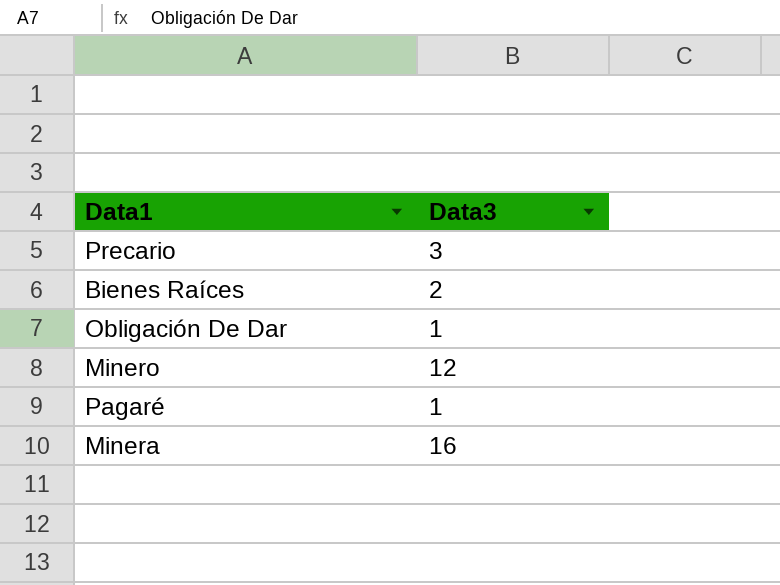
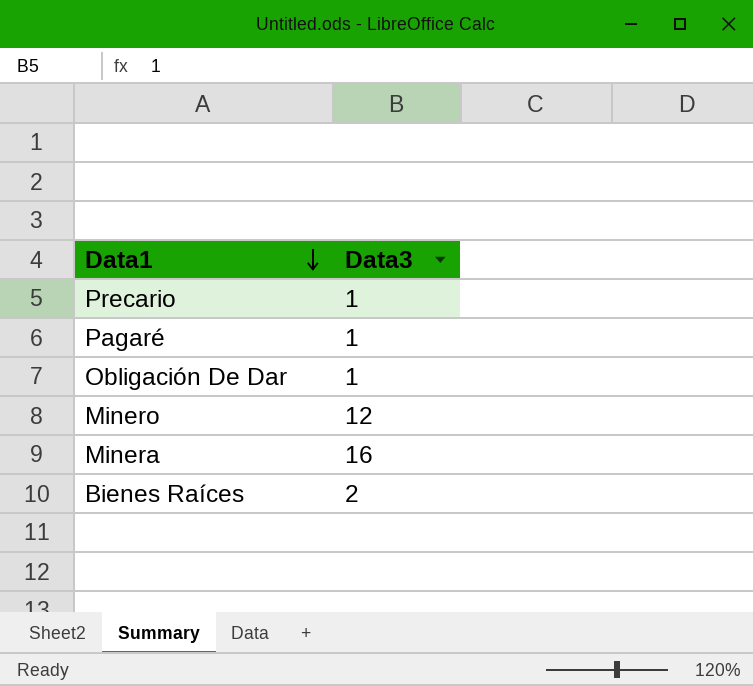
row order: none -> Data1 descending
Precario | Data3: 3 -> 1

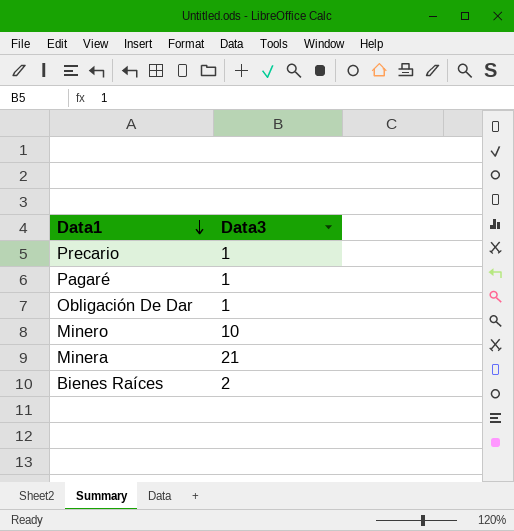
Minero | Data3: 12 -> 10
Minera | Data3: 16 -> 21

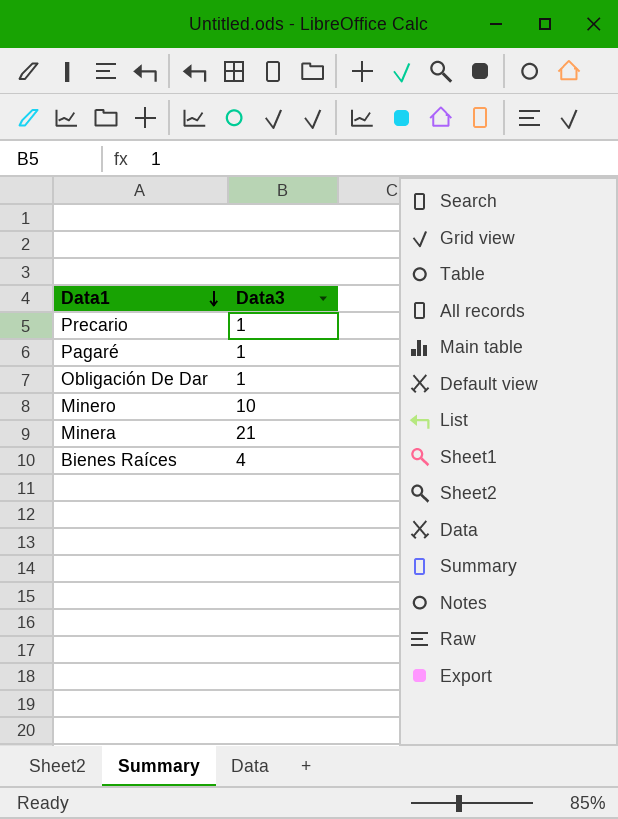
Bienes Raíces | Data3: 2 -> 4

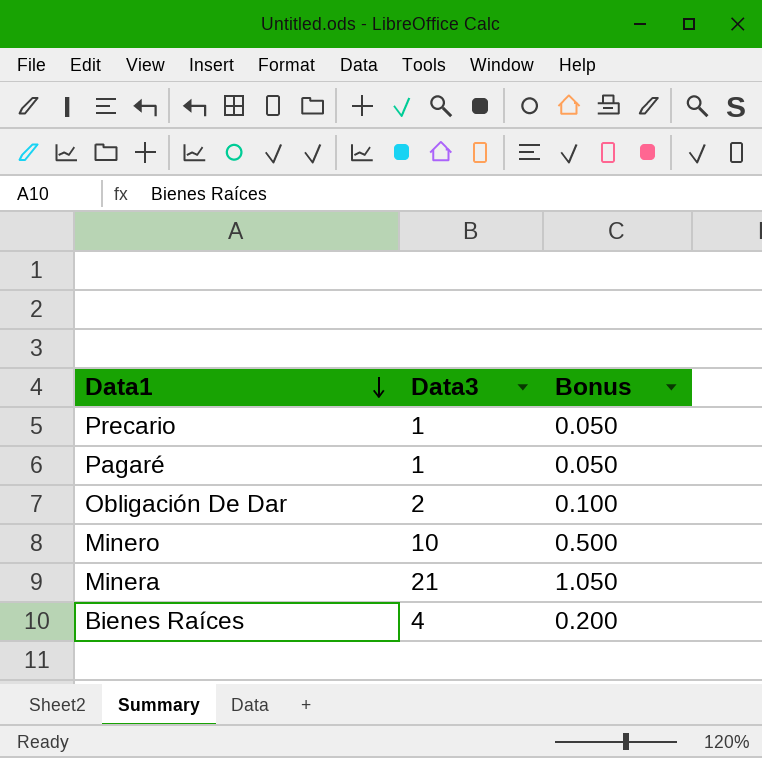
column Bonus | formula: none -> [Data3] * 0.05
Obligación De Dar | Data3: 1 -> 2

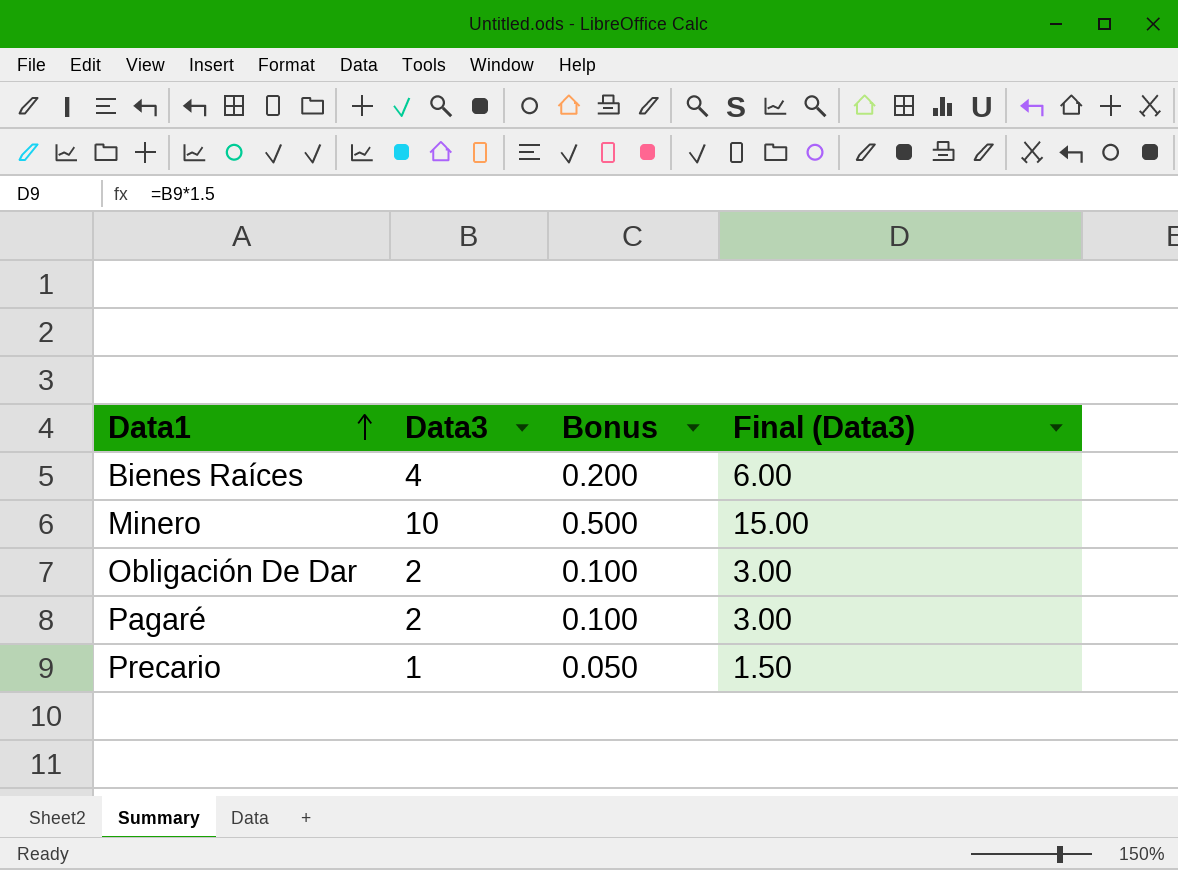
row order: Data1 descending -> Data1 ascending
column Final (Data3) | formula: none -> [Data3] * 1.5
row Minera: 21 | 1.050 -> none
Pagaré | Data3: 1 -> 2
Pagaré | Bonus: 0.050 -> 0.100

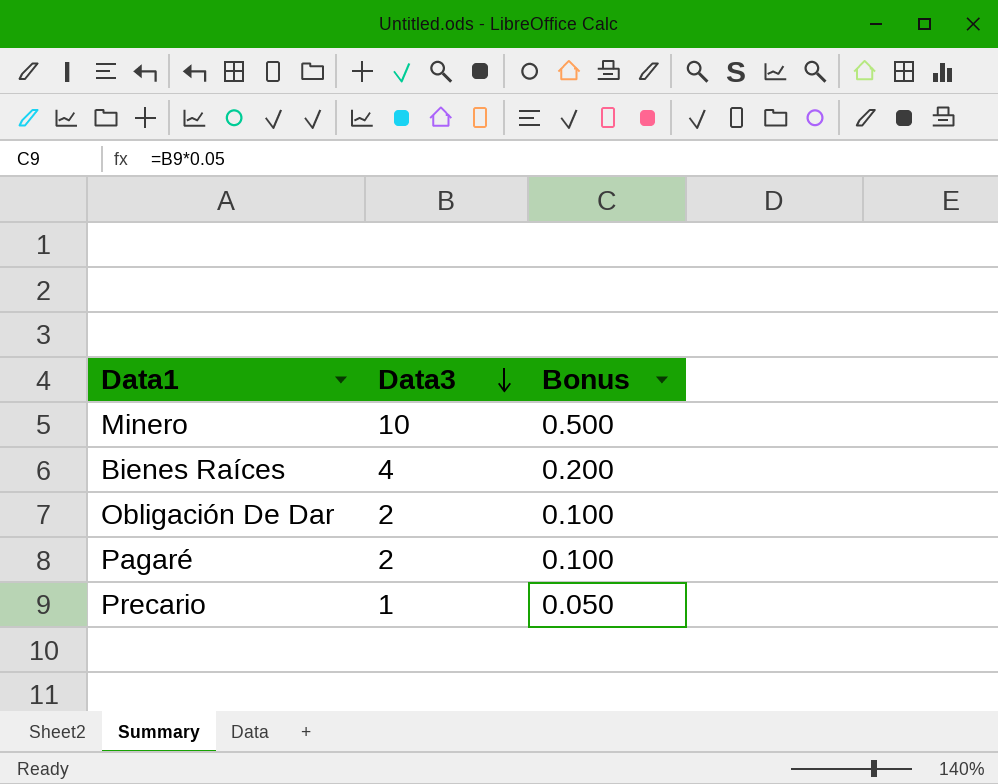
row order: Data1 ascending -> Data3 descending
column Final (Data3) | formula: [Data3] * 1.5 -> none

